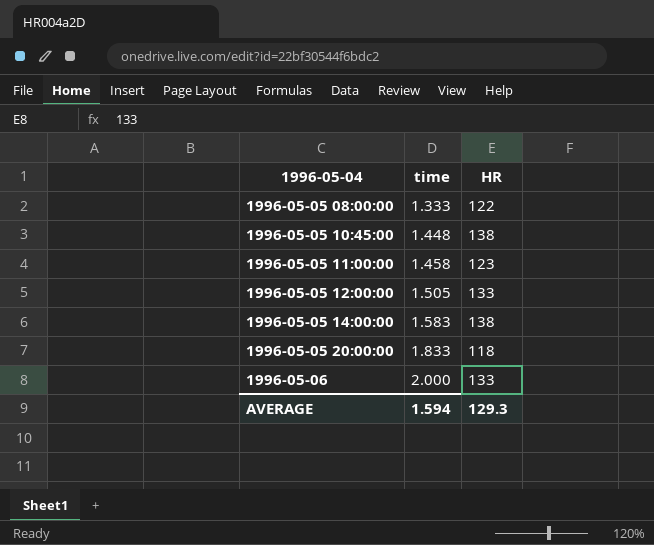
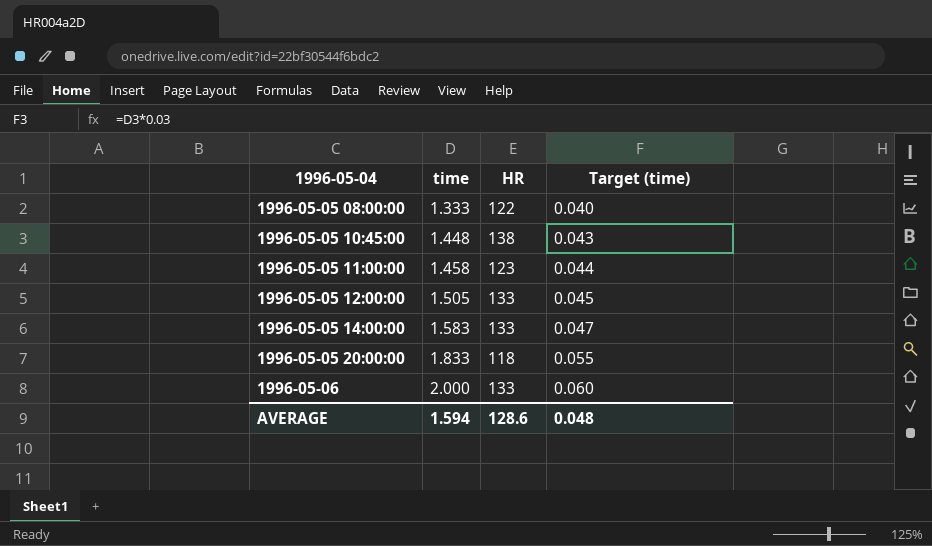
column Target (time) | formula: none -> [time] * 0.03
1996-05-05 14:00:00 | HR: 138 -> 133
AVERAGE | HR: 129.3 -> 128.6

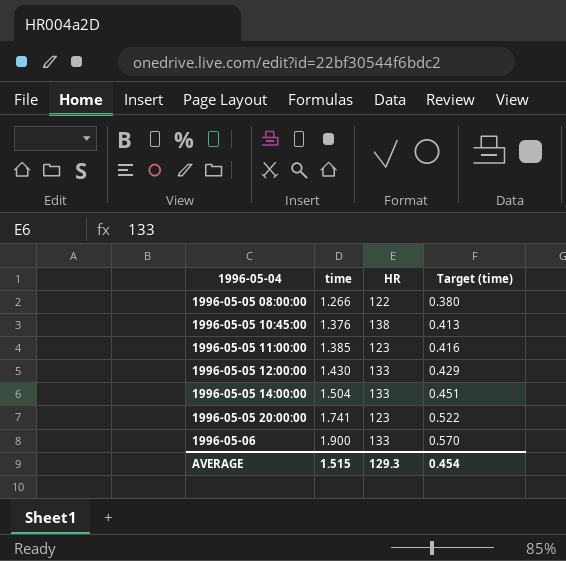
column Target (time) | formula: [time] * 0.03 -> [time] * 0.3
1996-05-05 08:00:00 | time: 1.333 -> 1.266
1996-05-05 10:45:00 | time: 1.448 -> 1.376
1996-05-05 11:00:00 | time: 1.458 -> 1.385
1996-05-05 12:00:00 | time: 1.505 -> 1.430
1996-05-05 14:00:00 | time: 1.583 -> 1.504
1996-05-05 20:00:00 | time: 1.833 -> 1.741
1996-05-05 20:00:00 | HR: 118 -> 123
1996-05-06 | time: 2.000 -> 1.900
AVERAGE | time: 1.594 -> 1.515
AVERAGE | HR: 128.6 -> 129.3
AVERAGE | Target (time): 0.048 -> 0.454

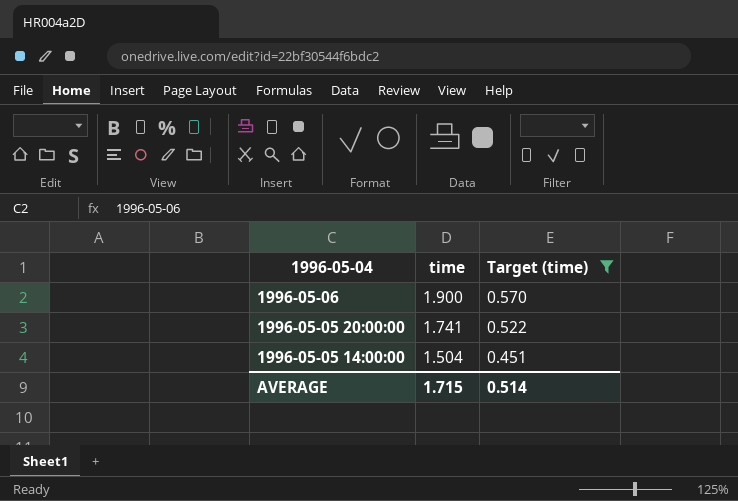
filter: none -> Target (time) >= 0.451
row order: 1996-05-04 ascending -> 1996-05-04 descending
column HR | position: 3 -> none
AVERAGE | time: 1.515 -> 1.715
AVERAGE | Target (time): 0.454 -> 0.514

